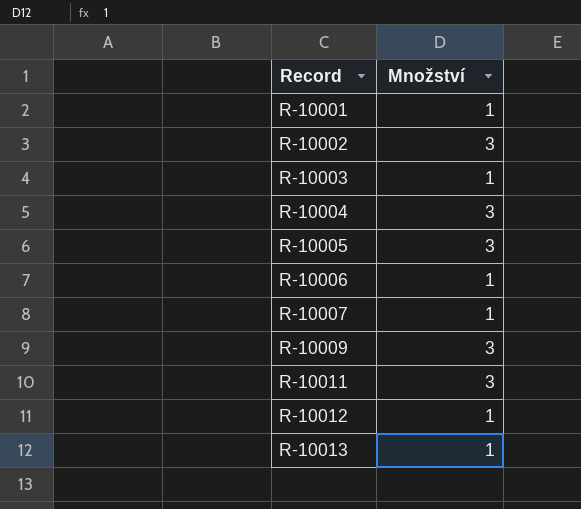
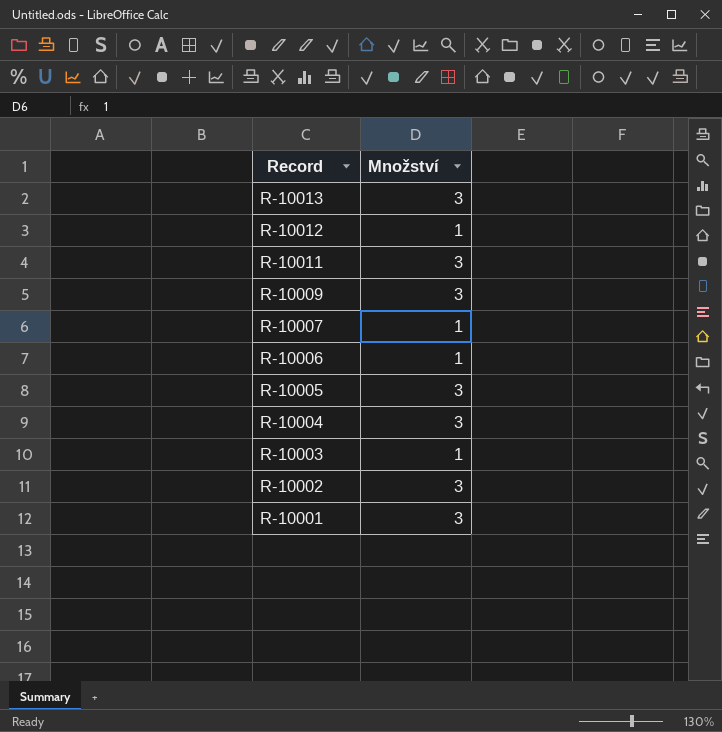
row order: Record ascending -> Record descending
R-10013 | Množství: 1 -> 3
R-10001 | Množství: 1 -> 3

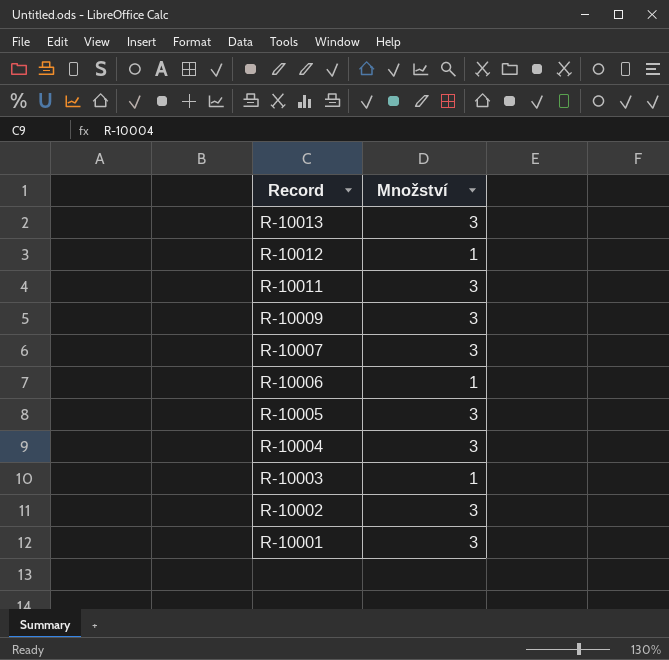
R-10007 | Množství: 1 -> 3

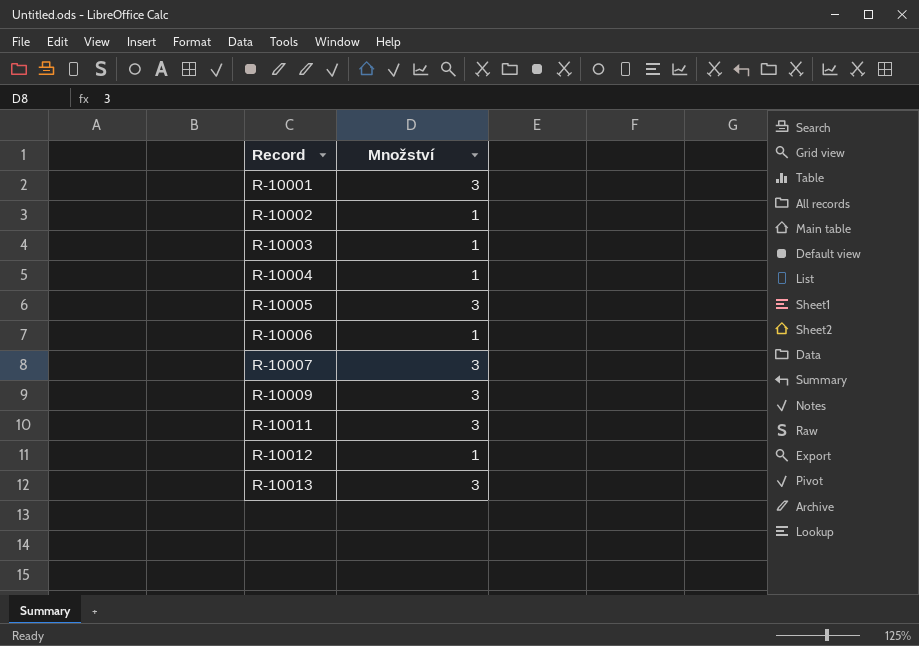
row order: Record descending -> Record ascending
R-10002 | Množství: 3 -> 1
R-10004 | Množství: 3 -> 1

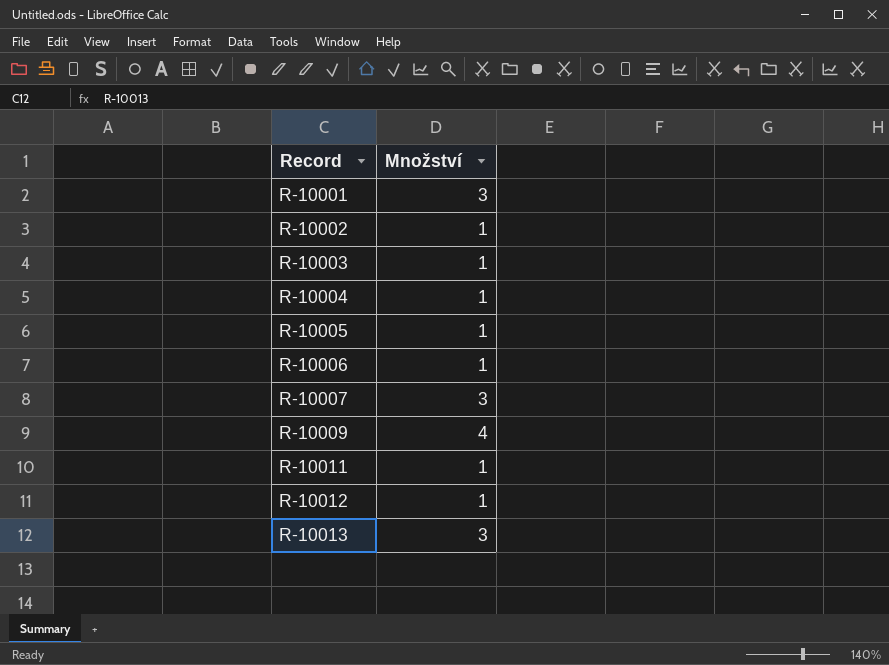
R-10005 | Množství: 3 -> 1
R-10009 | Množství: 3 -> 4
R-10011 | Množství: 3 -> 1

